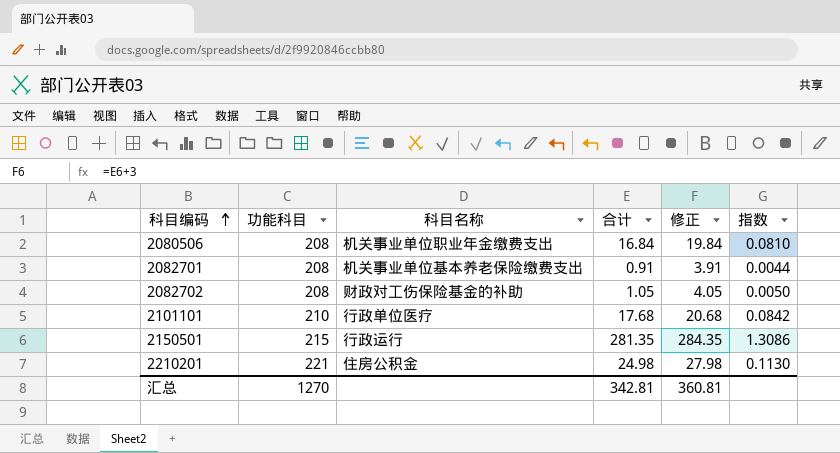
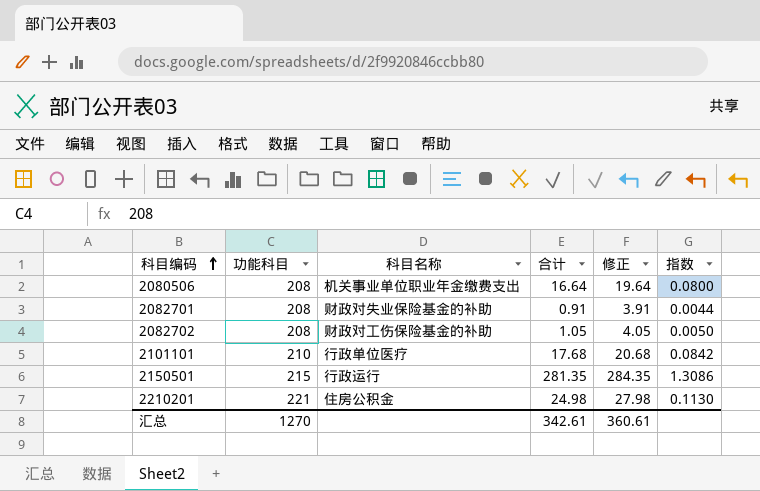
2080506 | 合计: 16.84 -> 16.64
2080506 | 修正: 19.84 -> 19.64
2080506 | 指数: 0.0810 -> 0.0800
2082701 | 科目名称: 机关事业单位基本养老保险缴费支出 -> 财政对失业保险基金的补助
汇总 | 合计: 342.81 -> 342.61
汇总 | 修正: 360.81 -> 360.61

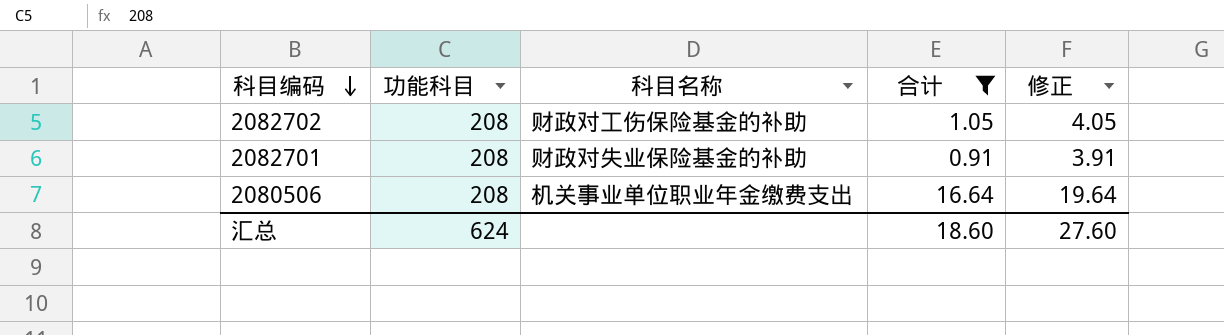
filter: none -> 合计 <= 16.64
row order: 科目编码 ascending -> 科目编码 descending
column 指数 | formula: [合计] / [功能科目] -> none
汇总 | 功能科目: 1270 -> 624
汇总 | 合计: 342.61 -> 18.60
汇总 | 修正: 360.61 -> 27.60

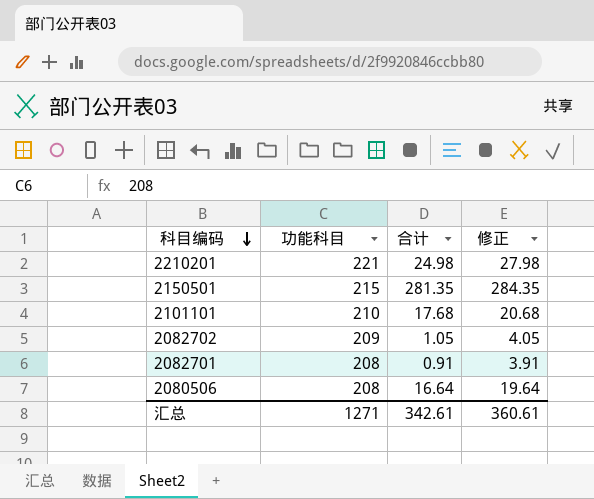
filter: 合计 <= 16.64 -> none
column 科目名称 | position: 3 -> none
2082702 | 功能科目: 208 -> 209
汇总 | 功能科目: 624 -> 1271
汇总 | 合计: 18.60 -> 342.61
汇总 | 修正: 27.60 -> 360.61

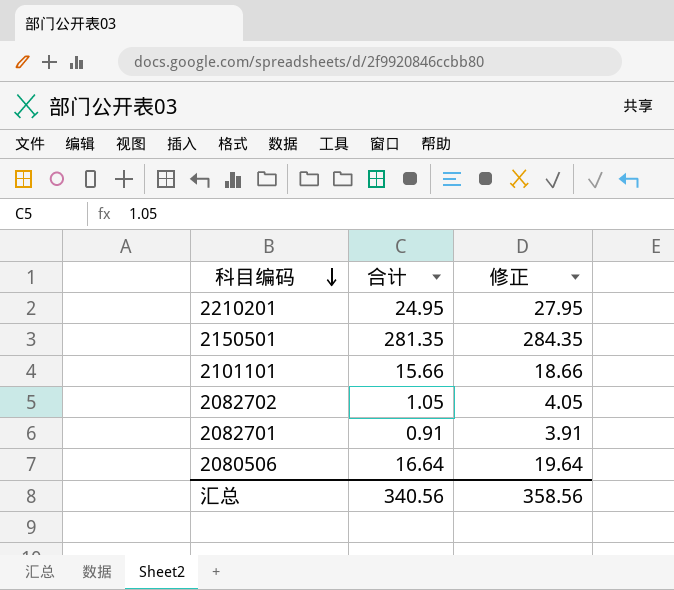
column 功能科目 | position: 2 -> none
2210201 | 合计: 24.98 -> 24.95
2210201 | 修正: 27.98 -> 27.95
2101101 | 合计: 17.68 -> 15.66
2101101 | 修正: 20.68 -> 18.66
汇总 | 合计: 342.61 -> 340.56
汇总 | 修正: 360.61 -> 358.56

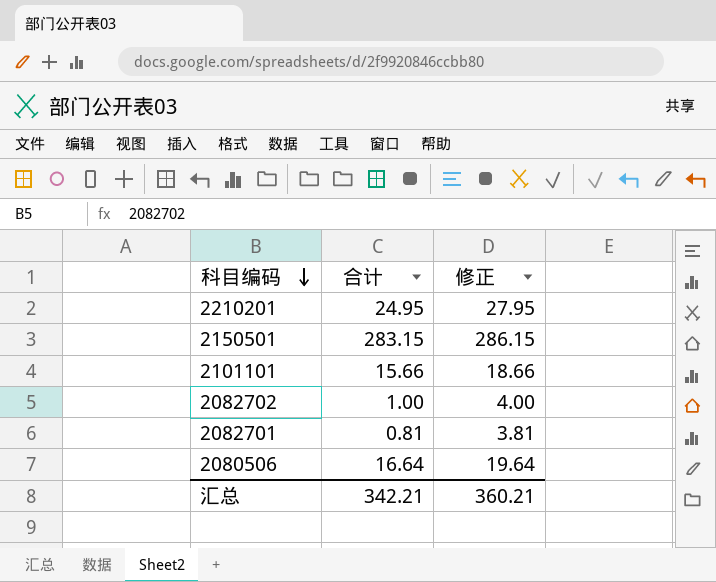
2150501 | 合计: 281.35 -> 283.15
2150501 | 修正: 284.35 -> 286.15
2082702 | 合计: 1.05 -> 1.00
2082702 | 修正: 4.05 -> 4.00
2082701 | 合计: 0.91 -> 0.81
2082701 | 修正: 3.91 -> 3.81
汇总 | 合计: 340.56 -> 342.21
汇总 | 修正: 358.56 -> 360.21

